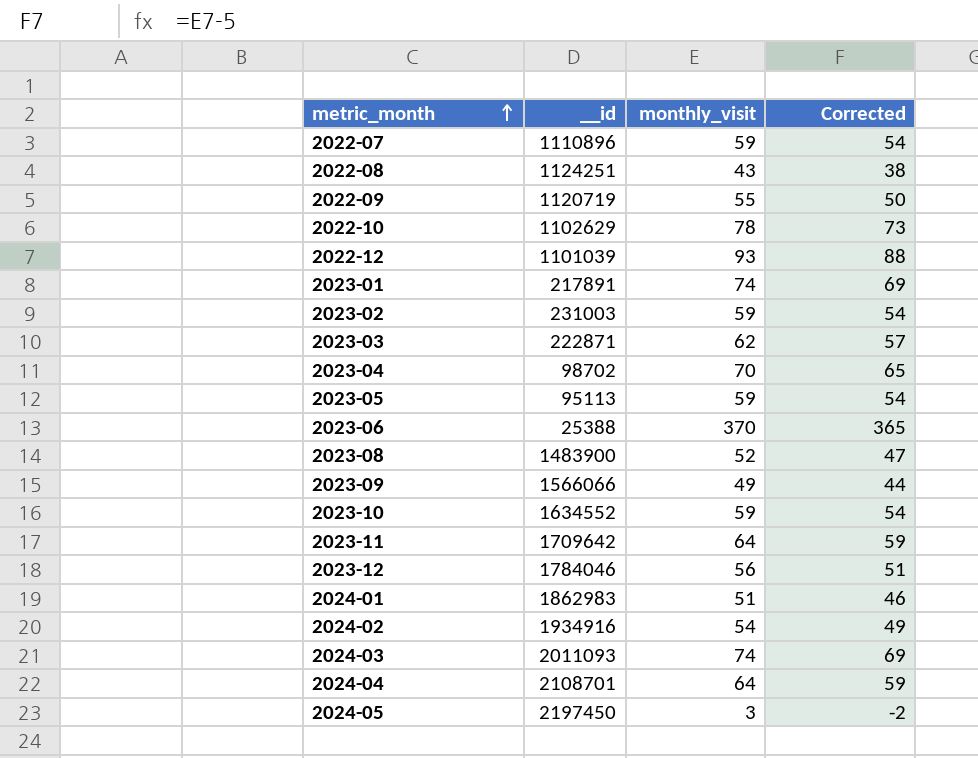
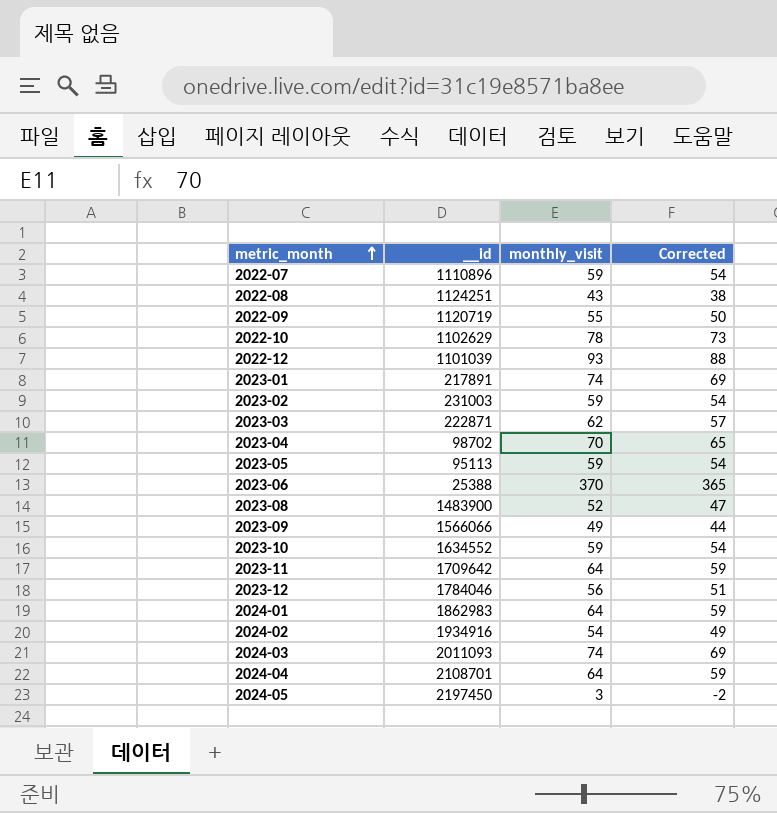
2024-01 | monthly_visit: 51 -> 64
2024-01 | Corrected: 46 -> 59

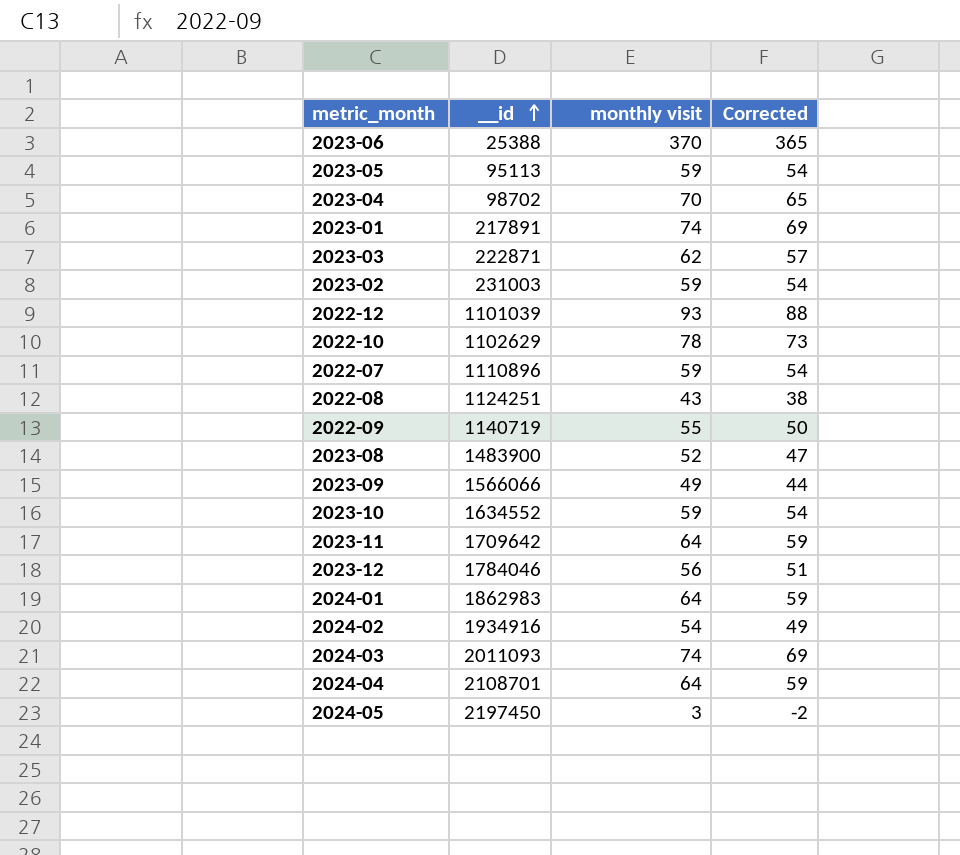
row order: metric_month ascending -> __id ascending
column name: monthly_visit -> monthly visit
2022-09 | __id: 1120719 -> 1140719

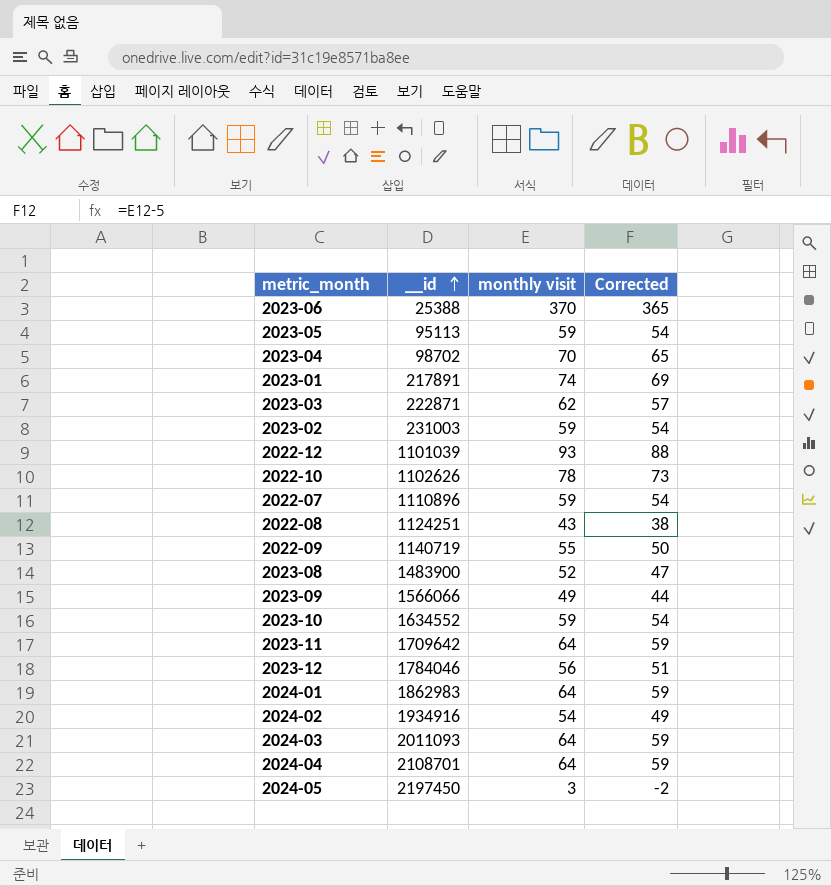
2022-10 | __id: 1102629 -> 1102626
2024-03 | monthly visit: 74 -> 64
2024-03 | Corrected: 69 -> 59

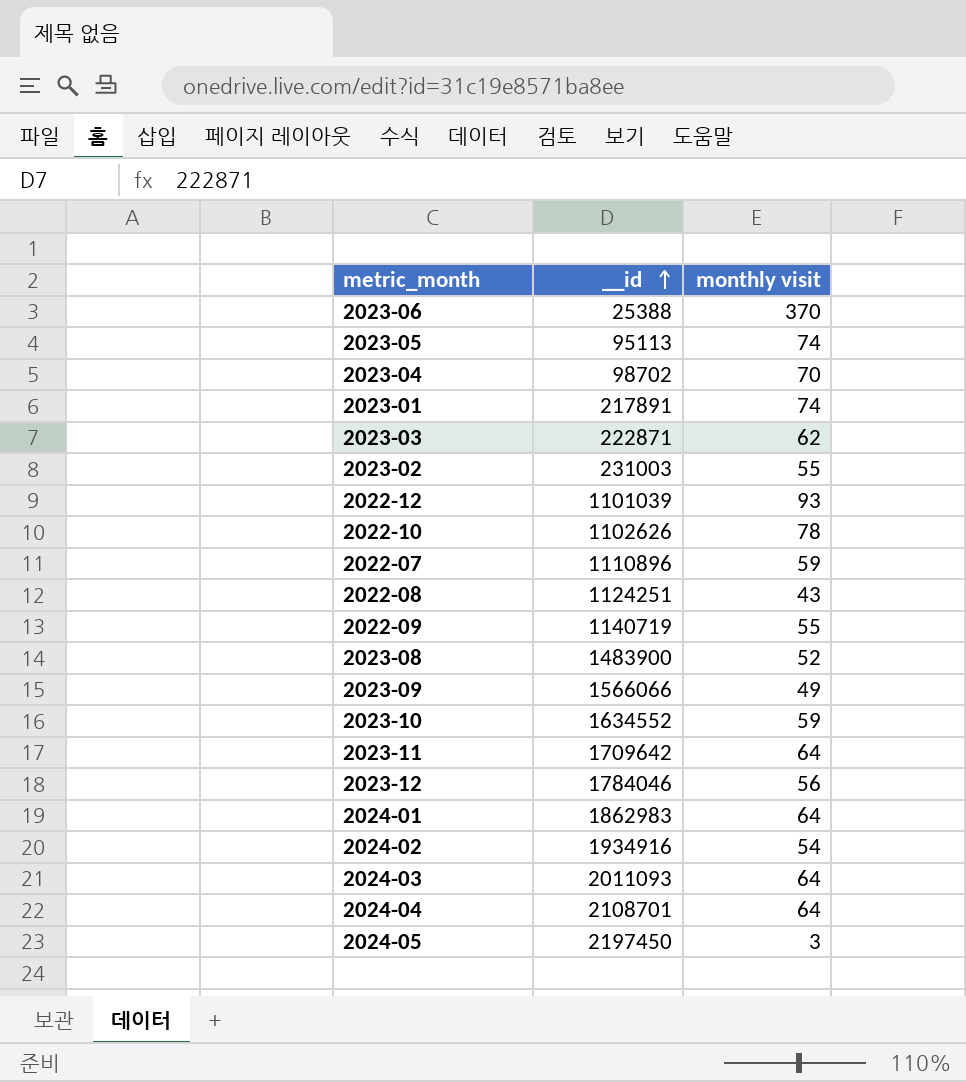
column Corrected | formula: [monthly visit] - 5 -> none
2023-05 | monthly visit: 59 -> 74
2023-02 | monthly visit: 59 -> 55

